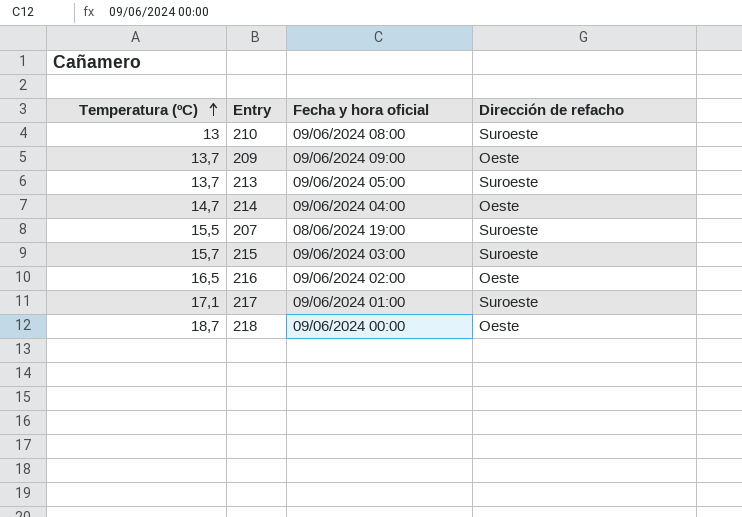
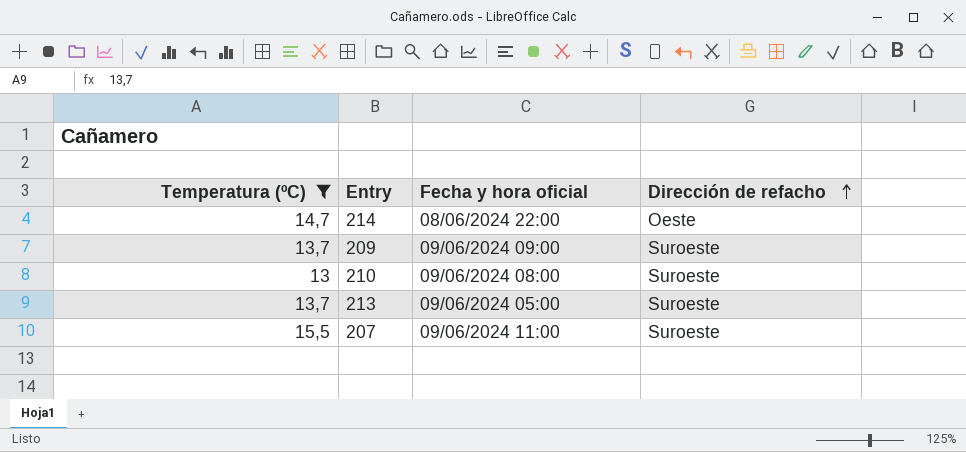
filter: none -> Temperatura (ºC) <= 15,5
row order: Temperatura (ºC) ascending -> Dirección de refacho ascending
214 | Fecha y hora oficial: 09/06/2024 04:00 -> 08/06/2024 22:00
209 | Dirección de refacho: Oeste -> Suroeste
207 | Fecha y hora oficial: 08/06/2024 19:00 -> 09/06/2024 11:00

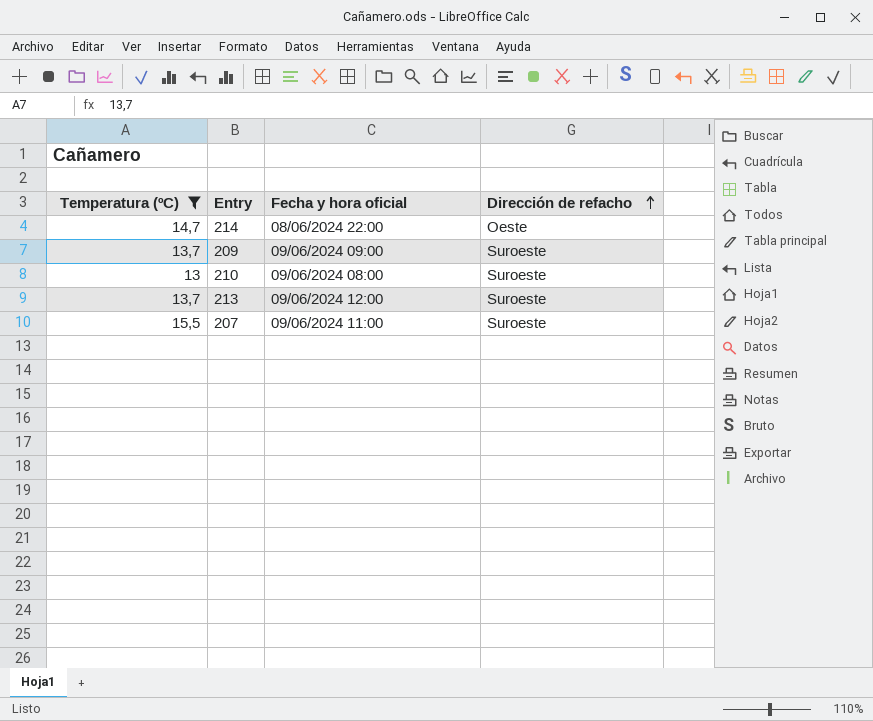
213 | Fecha y hora oficial: 09/06/2024 05:00 -> 09/06/2024 12:00

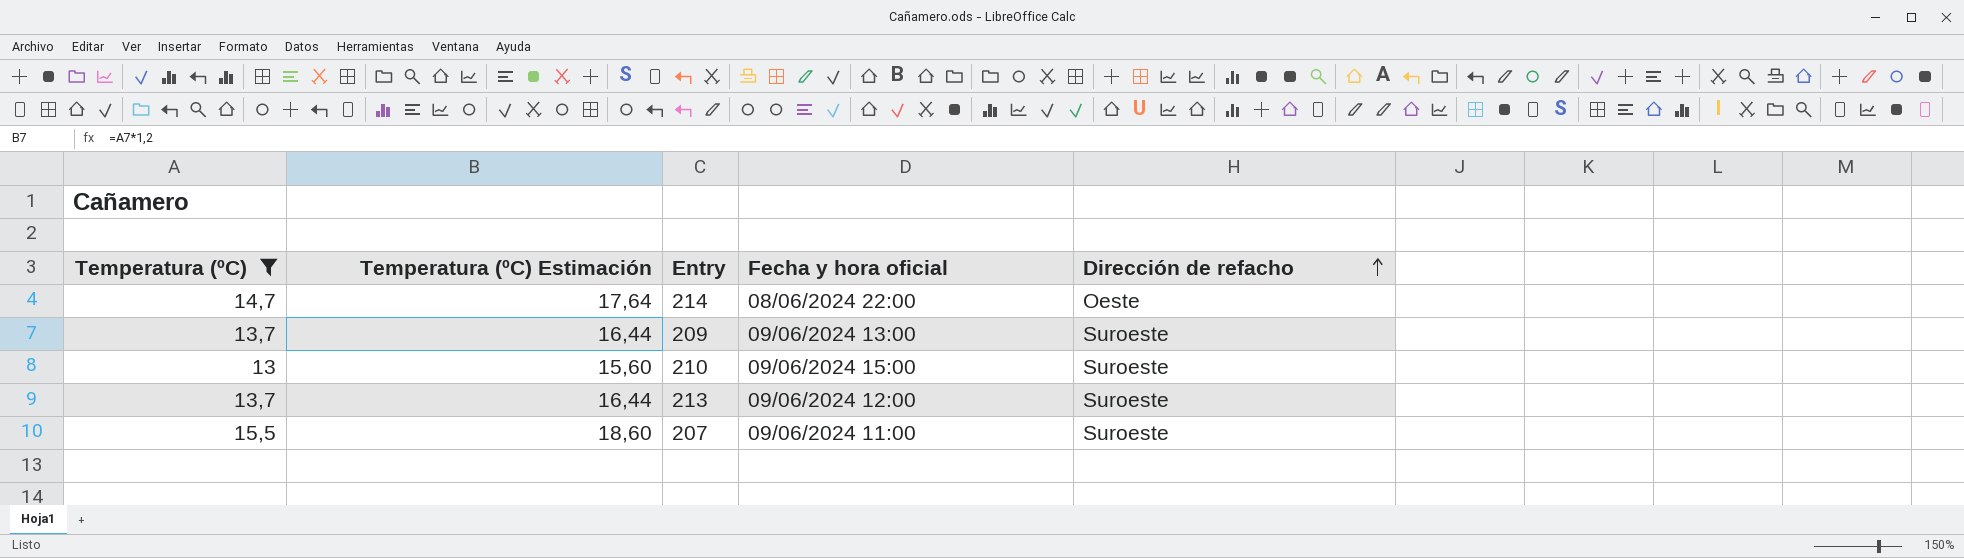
column Temperatura (ºC) Estimación | formula: none -> [Temperatura (ºC)] * 1,2
209 | Fecha y hora oficial: 09/06/2024 09:00 -> 09/06/2024 13:00
210 | Fecha y hora oficial: 09/06/2024 08:00 -> 09/06/2024 15:00

